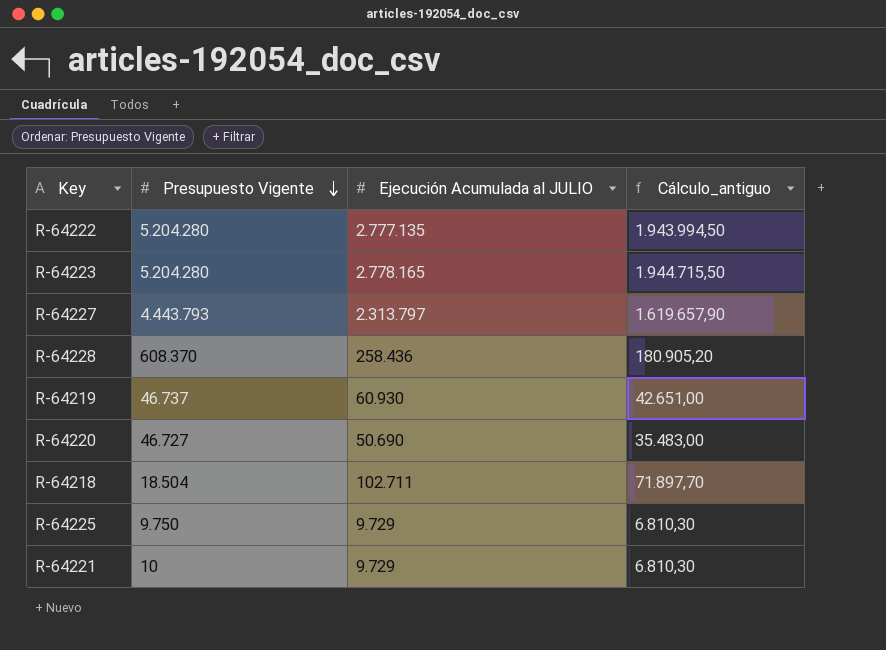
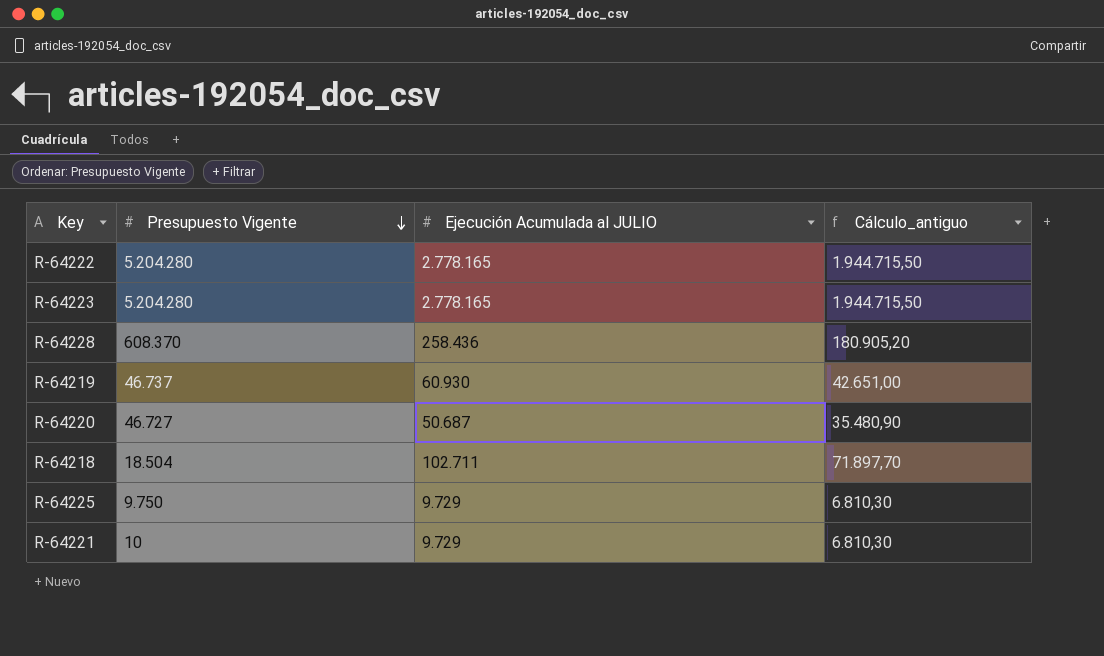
row R-64227: 4.443.793 | 2.313.797 | 1.619.657,90 -> none
R-64222 | Ejecución Acumulada al JULIO: 2.777.135 -> 2.778.165
R-64222 | Cálculo_antiguo: 1.943.994,50 -> 1.944.715,50
R-64220 | Ejecución Acumulada al JULIO: 50.690 -> 50.687
R-64220 | Cálculo_antiguo: 35.483,00 -> 35.480,90

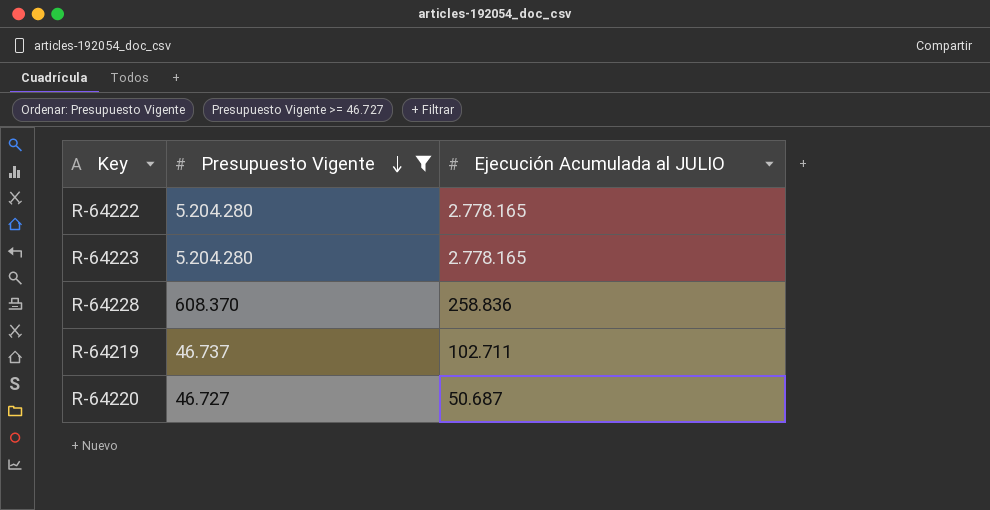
filter: none -> Presupuesto Vigente >= 46.727
column Cálculo_antiguo | formula: [Ejecución Acumulada al JULIO] * 0,7 -> none
R-64228 | Ejecución Acumulada al JULIO: 258.436 -> 258.836
R-64219 | Ejecución Acumulada al JULIO: 60.930 -> 102.711

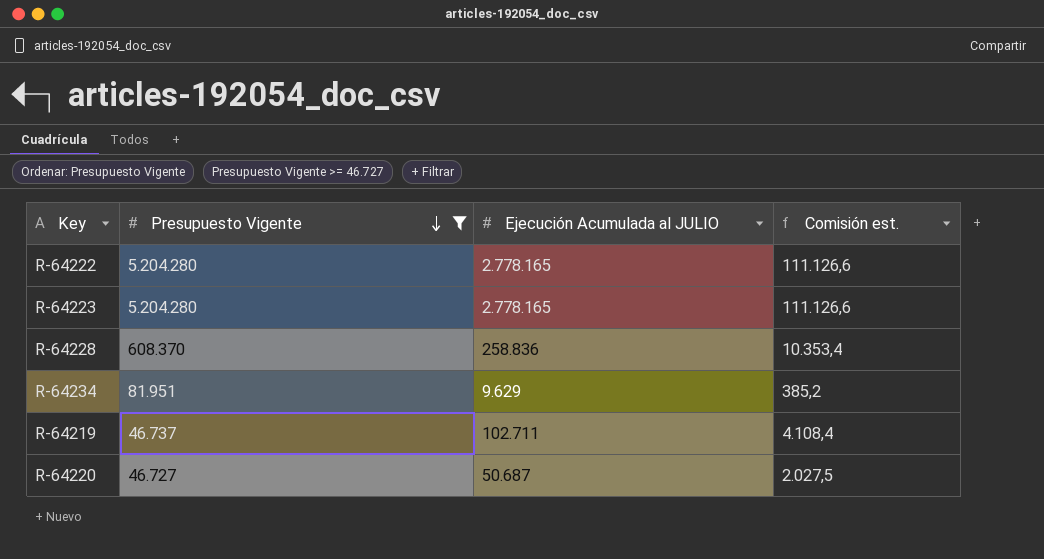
column Comisión est. | formula: none -> [Ejecución Acumulada al JULIO] * 0,04
row R-64234: none -> 81.951 | 9.629 | 385,2

